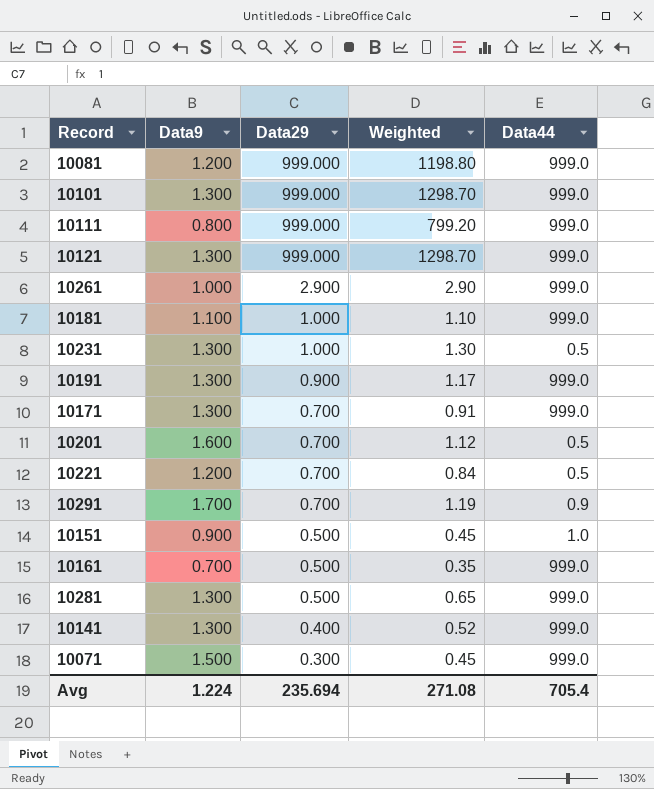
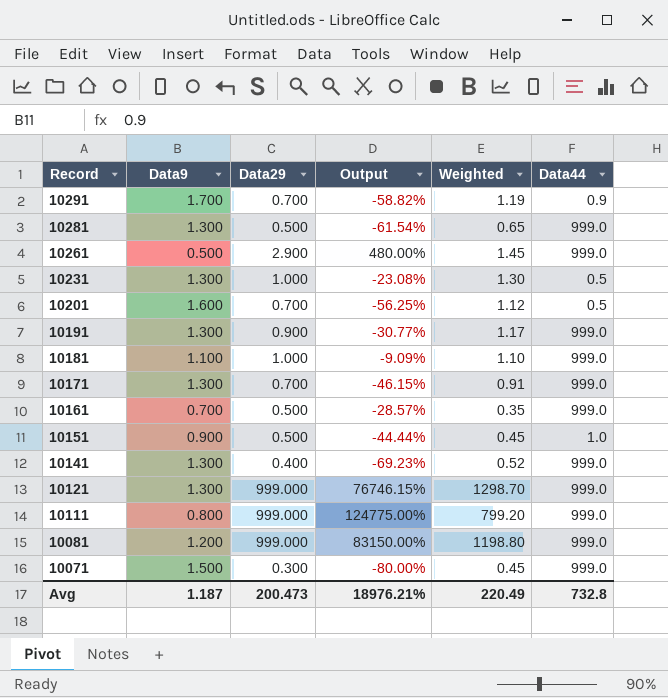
row order: Data29 descending -> Record descending
column Output | formula: none -> ([Data29] - [Data9]) / [Data9]
row 10101: 1.300 | 999.000 | 1298.70 | 999.0 -> none
row 10221: 1.200 | 0.700 | 0.84 | 0.5 -> none
10261 | Data9: 1.000 -> 0.500
10261 | Weighted: 2.90 -> 1.45
Avg | Data9: 1.224 -> 1.187
Avg | Data29: 235.694 -> 200.473
Avg | Weighted: 271.08 -> 220.49
Avg | Data44: 705.4 -> 732.8

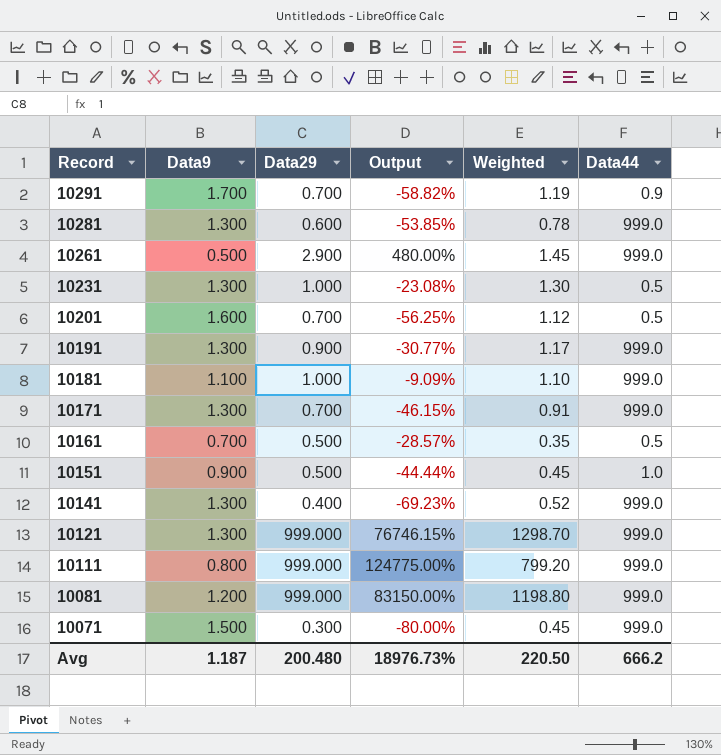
10281 | Data29: 0.500 -> 0.600
10281 | Output: -61.54% -> -53.85%
10281 | Weighted: 0.65 -> 0.78
10161 | Data44: 999.0 -> 0.5
Avg | Data29: 200.473 -> 200.480
Avg | Output: 18976.21% -> 18976.73%
Avg | Weighted: 220.49 -> 220.50
Avg | Data44: 732.8 -> 666.2

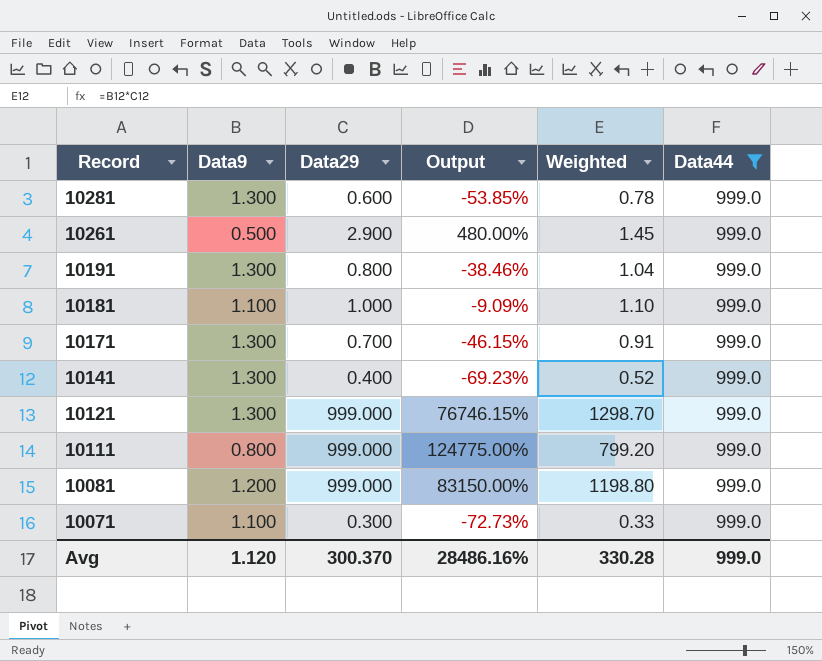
filter: none -> Data44 = 999.0
10191 | Data29: 0.900 -> 0.800
10191 | Output: -30.77% -> -38.46%
10191 | Weighted: 1.17 -> 1.04
10071 | Data9: 1.500 -> 1.100
10071 | Output: -80.00% -> -72.73%
10071 | Weighted: 0.45 -> 0.33
Avg | Data9: 1.187 -> 1.120
Avg | Data29: 200.480 -> 300.370
Avg | Output: 18976.73% -> 28486.16%
Avg | Weighted: 220.50 -> 330.28
Avg | Data44: 666.2 -> 999.0

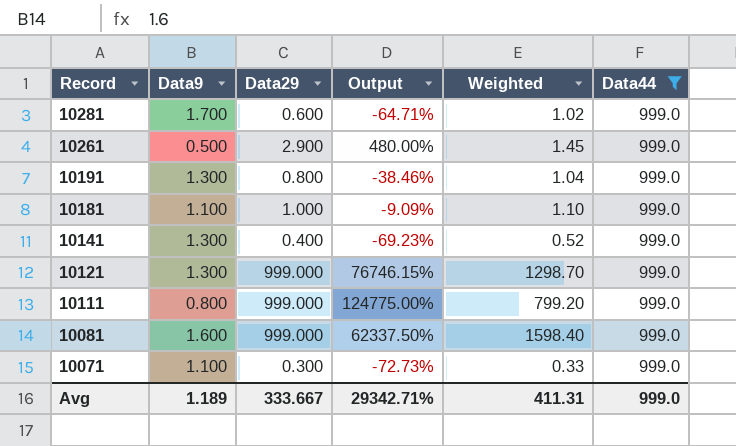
row 10171: 1.300 | 0.700 | -46.15% | 0.91 | 999.0 -> none
10281 | Data9: 1.300 -> 1.700
10281 | Output: -53.85% -> -64.71%
10281 | Weighted: 0.78 -> 1.02
10081 | Data9: 1.200 -> 1.600
10081 | Output: 83150.00% -> 62337.50%
10081 | Weighted: 1198.80 -> 1598.40
Avg | Data9: 1.120 -> 1.189
Avg | Data29: 300.370 -> 333.667
Avg | Output: 28486.16% -> 29342.71%
Avg | Weighted: 330.28 -> 411.31

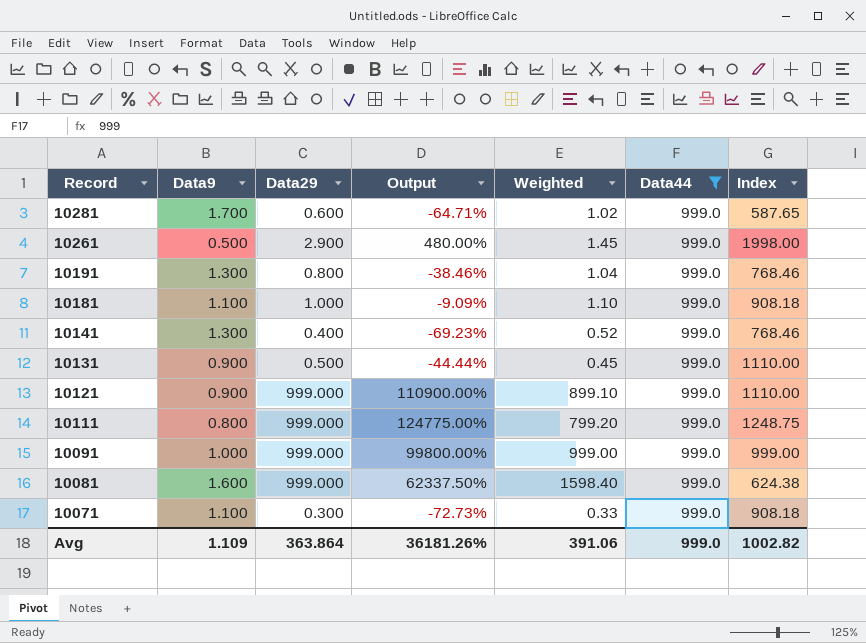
column Index | formula: none -> [Data44] / [Data9]
row 10131: none -> 0.900 | 0.500 | -44.44% | 0.45 | 999.0 | 1110.00
10121 | Data9: 1.300 -> 0.900
10121 | Output: 76746.15% -> 110900.00%
10121 | Weighted: 1298.70 -> 899.10
row 10091: none -> 1.000 | 999.000 | 99800.00% | 999.00 | 999.0 | 999.00
Avg | Data9: 1.189 -> 1.109
Avg | Data29: 333.667 -> 363.864
Avg | Output: 29342.71% -> 36181.26%
Avg | Weighted: 411.31 -> 391.06

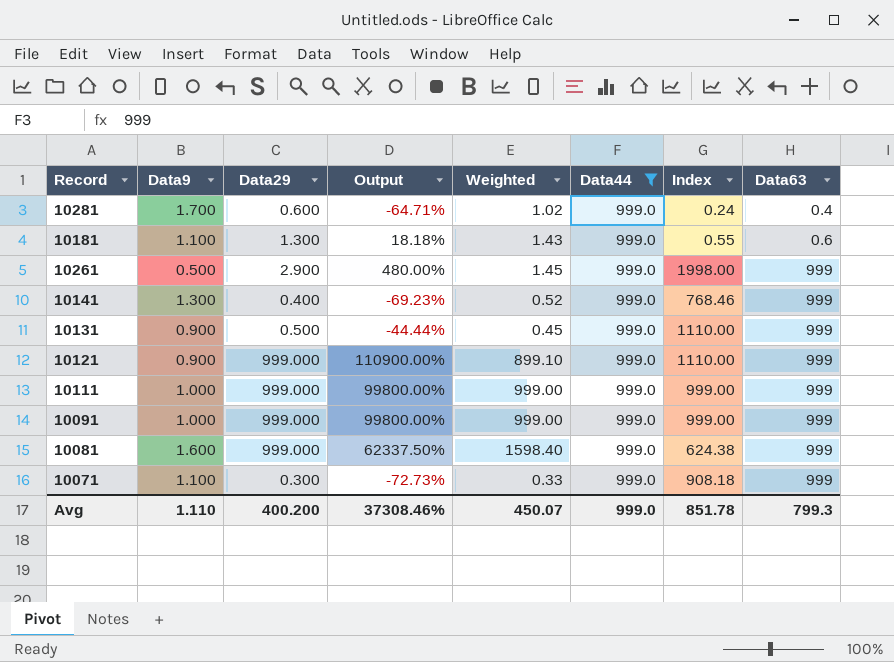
row order: Record descending -> Data63 ascending
column Index | formula: [Data44] / [Data9] -> [Data63] / [Data9]
column Data63 | position: none -> 8
row 10191: 1.300 | 0.800 | -38.46% | 1.04 | 999.0 | 768.46 -> none
10181 | Data29: 1.000 -> 1.300
10181 | Output: -9.09% -> 18.18%
10181 | Weighted: 1.10 -> 1.43
10111 | Data9: 0.800 -> 1.000
10111 | Output: 124775.00% -> 99800.00%
10111 | Weighted: 799.20 -> 999.00
Avg | Data9: 1.109 -> 1.110
Avg | Data29: 363.864 -> 400.200
Avg | Output: 36181.26% -> 37308.46%
Avg | Weighted: 391.06 -> 450.07
Avg | Index: 1002.82 -> 851.78

